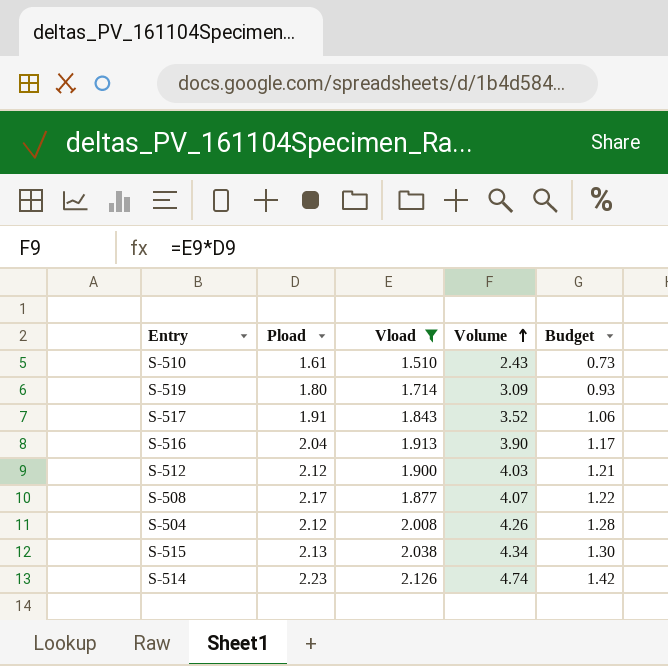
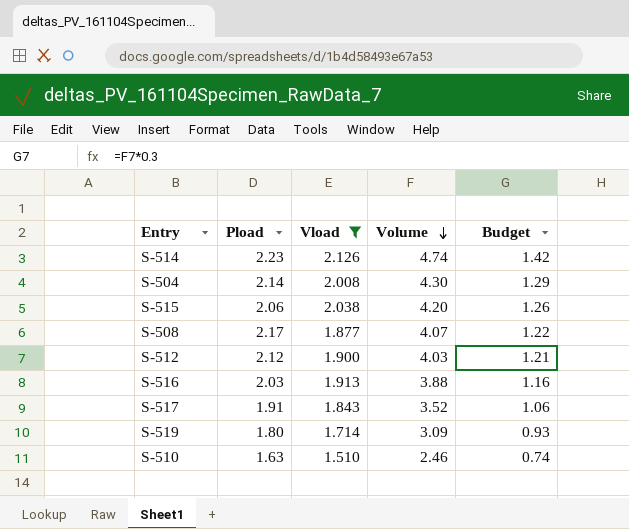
row order: Volume ascending -> Volume descending
S-504 | Pload: 2.12 -> 2.14
S-504 | Volume: 4.26 -> 4.30
S-504 | Budget: 1.28 -> 1.29
S-515 | Pload: 2.13 -> 2.06
S-515 | Volume: 4.34 -> 4.20
S-515 | Budget: 1.30 -> 1.26
S-516 | Pload: 2.04 -> 2.03
S-516 | Volume: 3.90 -> 3.88
S-516 | Budget: 1.17 -> 1.16
S-510 | Pload: 1.61 -> 1.63
S-510 | Volume: 2.43 -> 2.46
S-510 | Budget: 0.73 -> 0.74

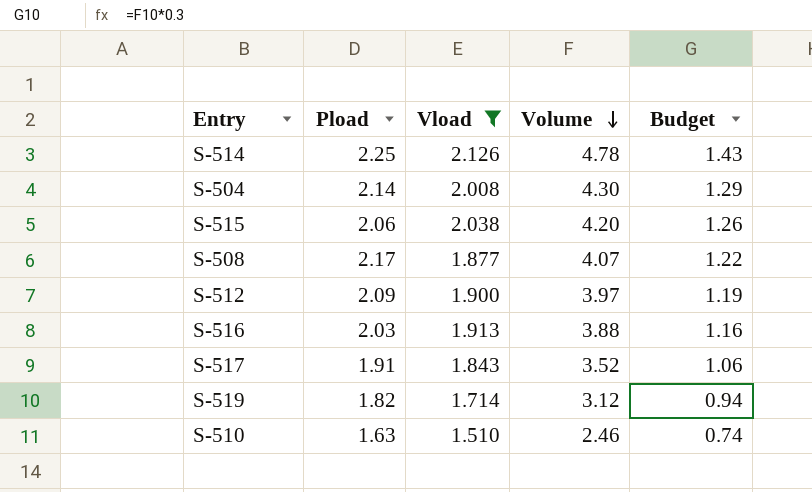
S-514 | Pload: 2.23 -> 2.25
S-514 | Volume: 4.74 -> 4.78
S-514 | Budget: 1.42 -> 1.43
S-512 | Pload: 2.12 -> 2.09
S-512 | Volume: 4.03 -> 3.97
S-512 | Budget: 1.21 -> 1.19
S-519 | Pload: 1.80 -> 1.82
S-519 | Volume: 3.09 -> 3.12
S-519 | Budget: 0.93 -> 0.94

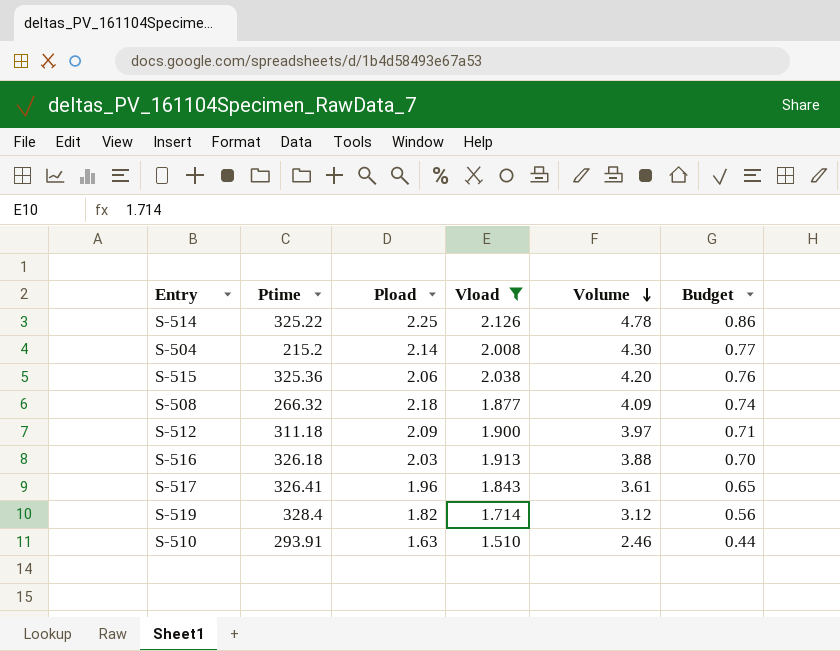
column Ptime | position: none -> 2
column Budget | formula: [Volume] * 0.3 -> [Volume] * 0.18
S-508 | Pload: 2.17 -> 2.18
S-508 | Volume: 4.07 -> 4.09
S-517 | Pload: 1.91 -> 1.96
S-517 | Volume: 3.52 -> 3.61

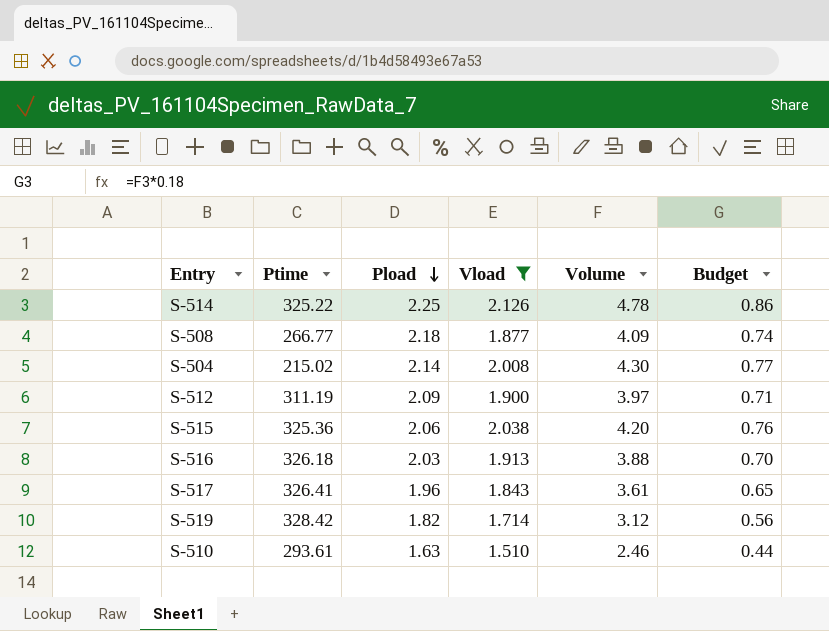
row order: Volume descending -> Pload descending
S-508 | Ptime: 266.32 -> 266.77
S-504 | Ptime: 215.2 -> 215.02
S-512 | Ptime: 311.18 -> 311.19
S-519 | Ptime: 328.4 -> 328.42
S-510 | Ptime: 293.91 -> 293.61

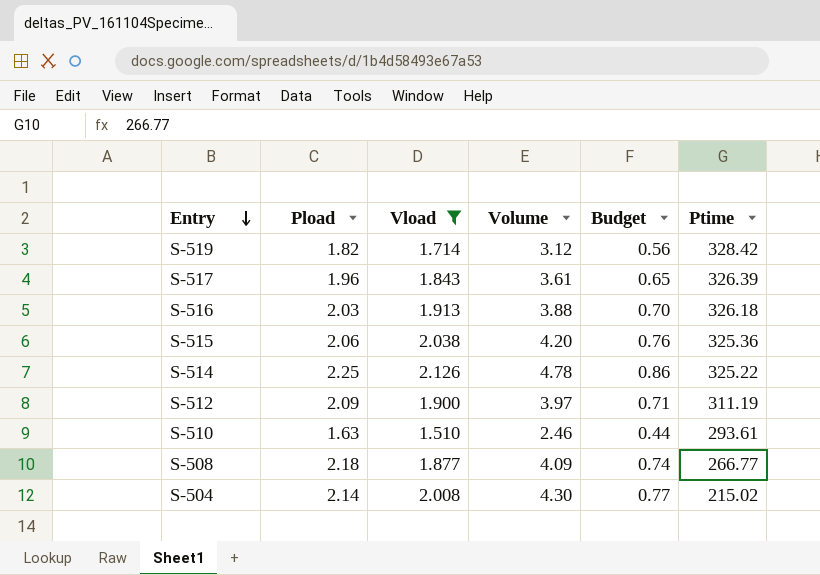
row order: Pload descending -> Entry descending
column Ptime | position: 2 -> 6
S-517 | Ptime: 326.41 -> 326.39

